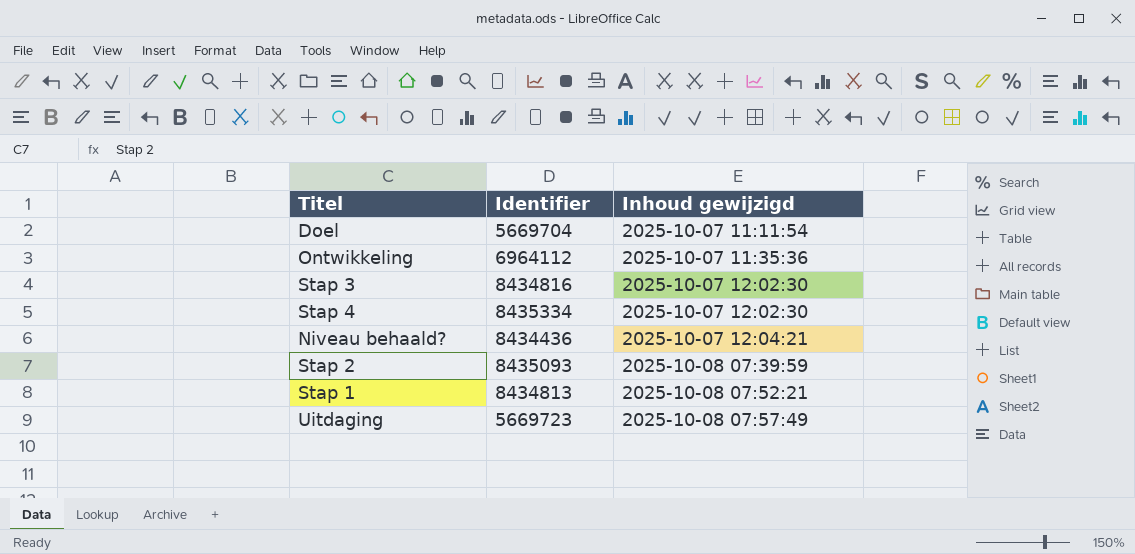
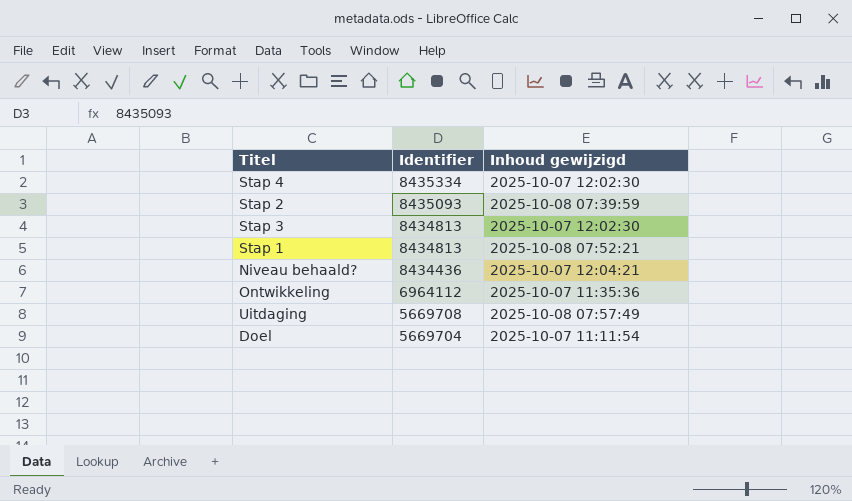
row order: Inhoud gewijzigd ascending -> Identifier descending
Stap 3 | Identifier: 8434816 -> 8434813
Uitdaging | Identifier: 5669723 -> 5669708

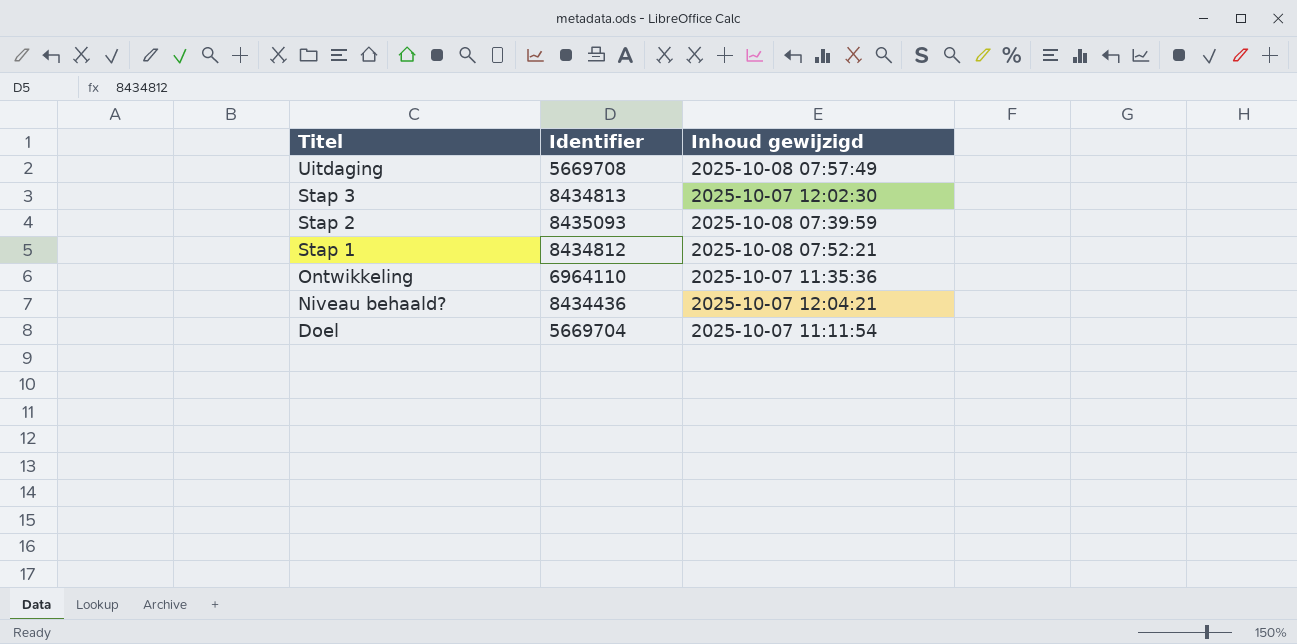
row order: Identifier descending -> Titel descending
row Stap 4: 8435334 | 2025-10-07 12:02:30 -> none
Stap 1 | Identifier: 8434813 -> 8434812
Ontwikkeling | Identifier: 6964112 -> 6964110

